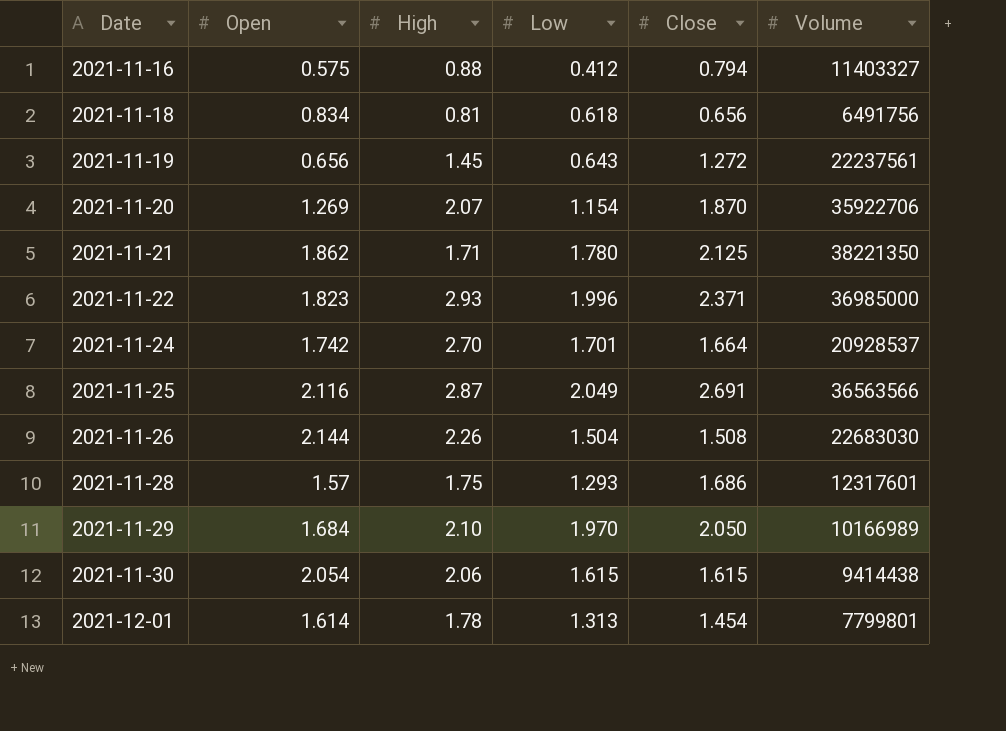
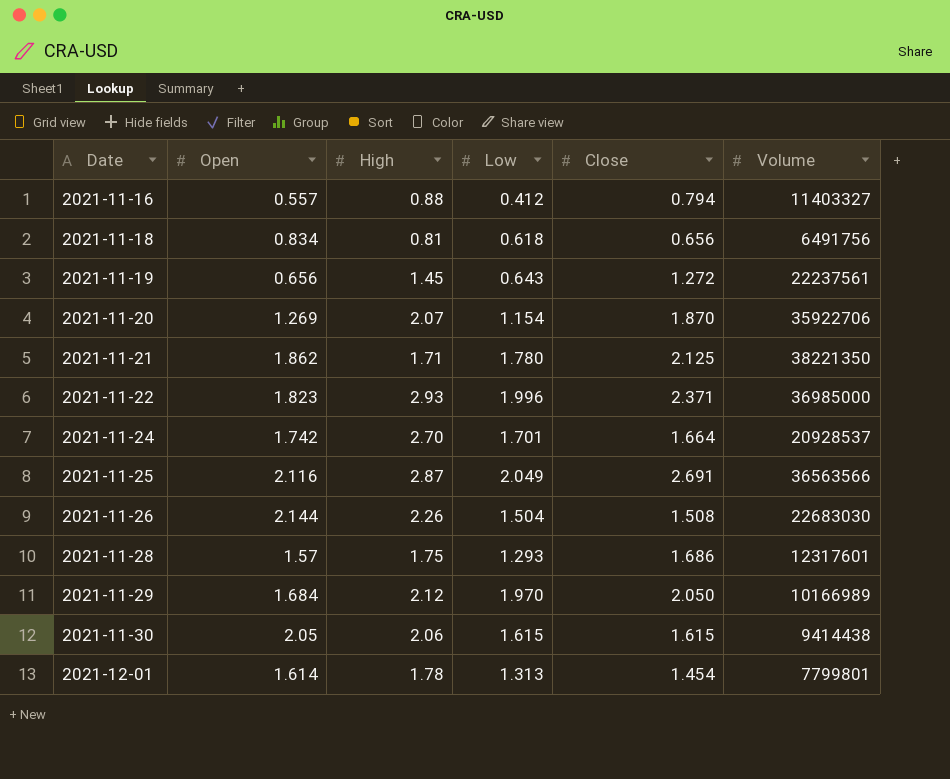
2021-11-16 | Open: 0.575 -> 0.557
2021-11-29 | High: 2.10 -> 2.12
2021-11-30 | Open: 2.054 -> 2.05

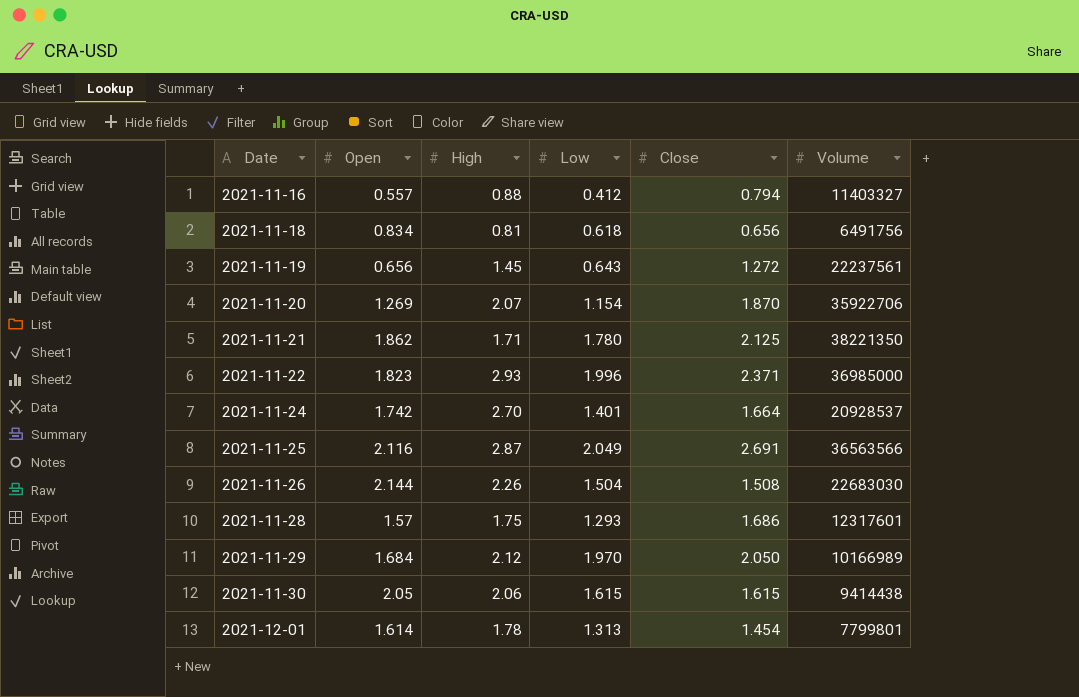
2021-11-24 | Low: 1.701 -> 1.401

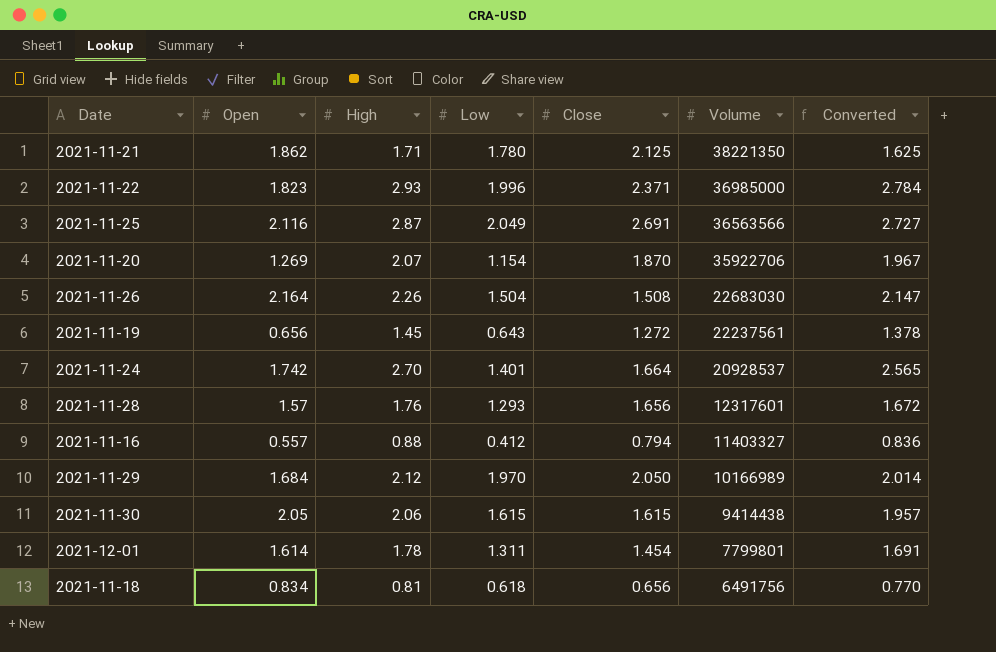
row order: Date ascending -> Volume descending
column Converted | formula: none -> [High] * 0.95
2021-11-26 | Open: 2.144 -> 2.164
2021-11-28 | High: 1.75 -> 1.76
2021-11-28 | Close: 1.686 -> 1.656
2021-12-01 | Low: 1.313 -> 1.311

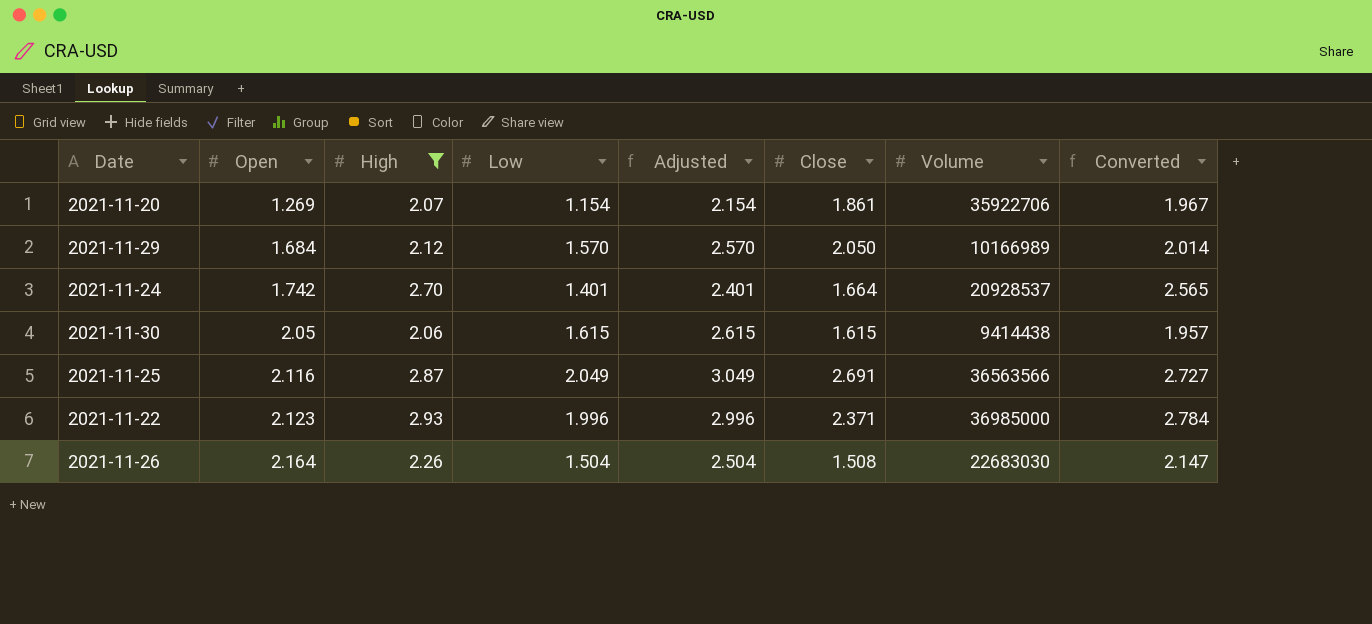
filter: none -> High >= 2.06
row order: Volume descending -> Open ascending
column Adjusted | formula: none -> [Low] + 1
2021-11-20 | Close: 1.870 -> 1.861
2021-11-29 | Low: 1.970 -> 1.570
2021-11-22 | Open: 1.823 -> 2.123

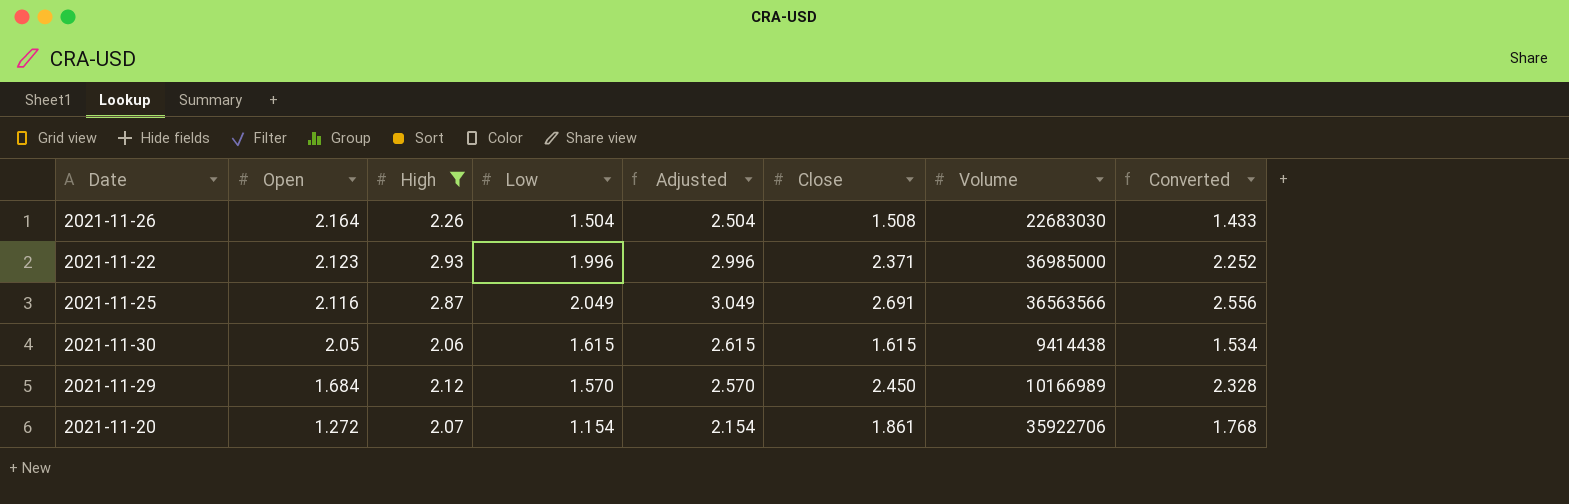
row order: Open ascending -> Open descending
column Converted | formula: [High] * 0.95 -> [Close] * 0.95
row 2021-11-24: 1.742 | 2.70 | 1.401 | 2.401 | 1.664 | 20928537 | 2.565 -> none
2021-11-29 | Close: 2.050 -> 2.450
2021-11-20 | Open: 1.269 -> 1.272

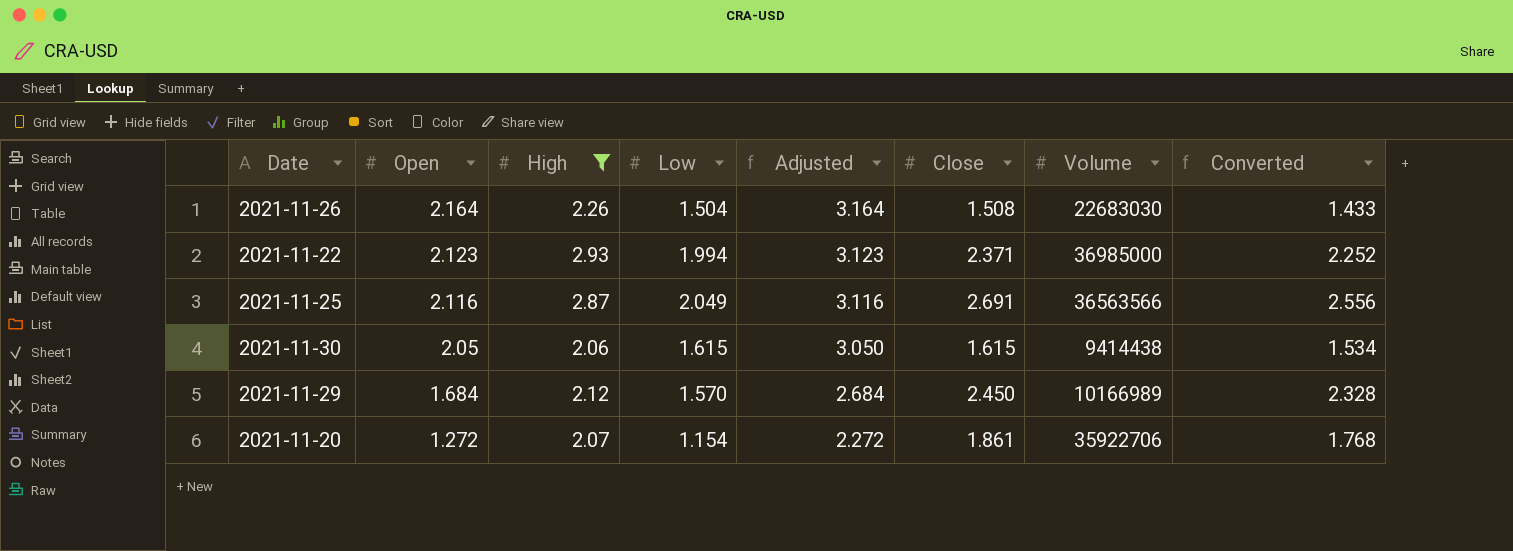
column Adjusted | formula: [Low] + 1 -> [Open] + 1
2021-11-22 | Low: 1.996 -> 1.994

